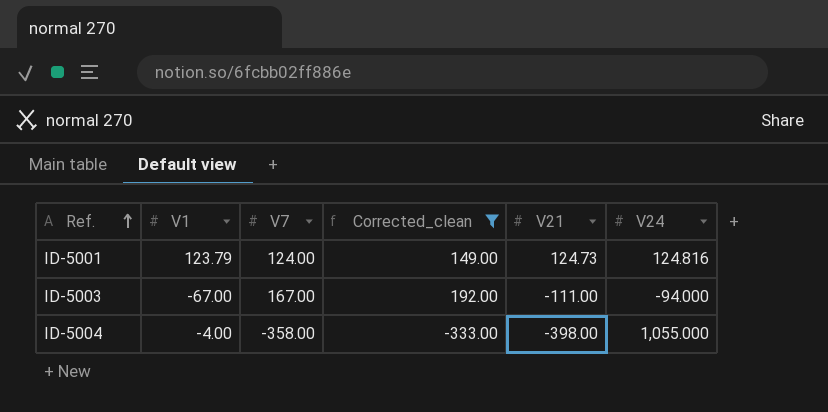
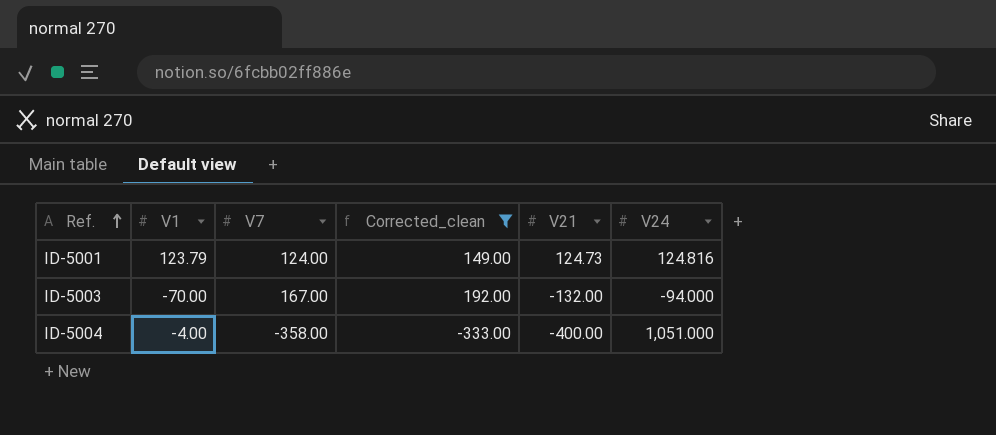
ID-5003 | V1: -67.00 -> -70.00
ID-5003 | V21: -111.00 -> -132.00
ID-5004 | V21: -398.00 -> -400.00
ID-5004 | V24: 1,055.000 -> 1,051.000

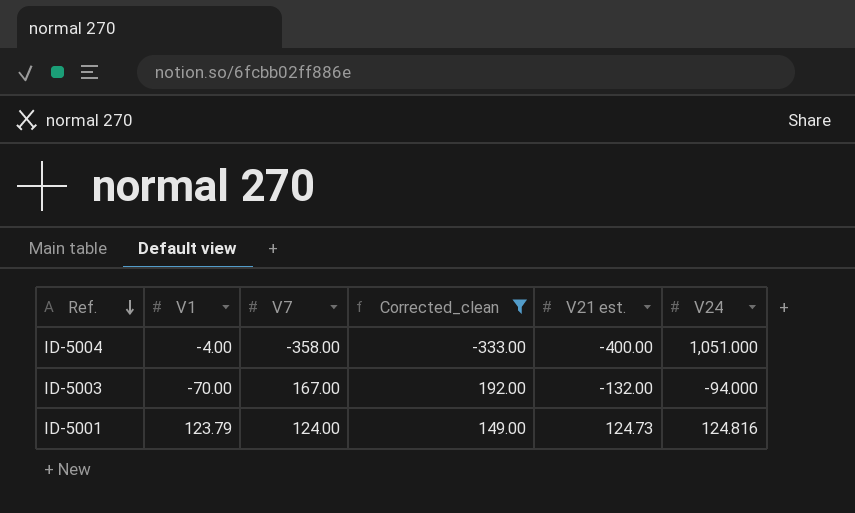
row order: Ref. ascending -> Ref. descending
column name: V21 -> V21 est.

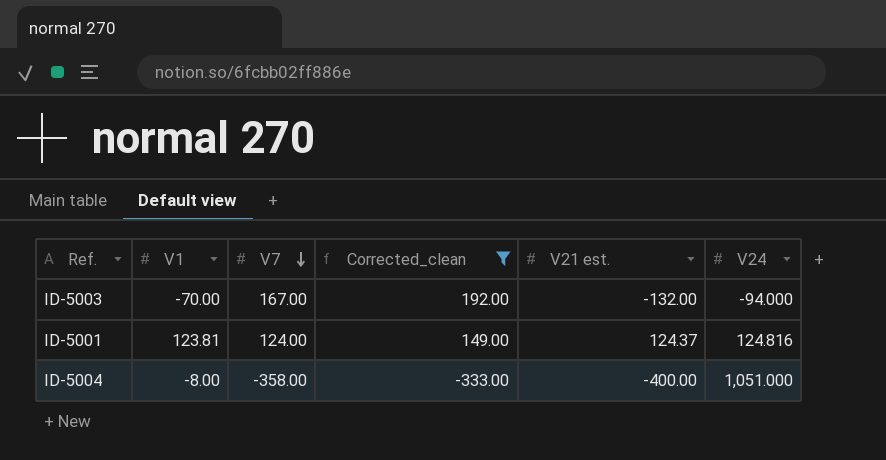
row order: Ref. descending -> V7 descending
ID-5001 | V1: 123.79 -> 123.81
ID-5001 | V21 est.: 124.73 -> 124.37
ID-5004 | V1: -4.00 -> -8.00

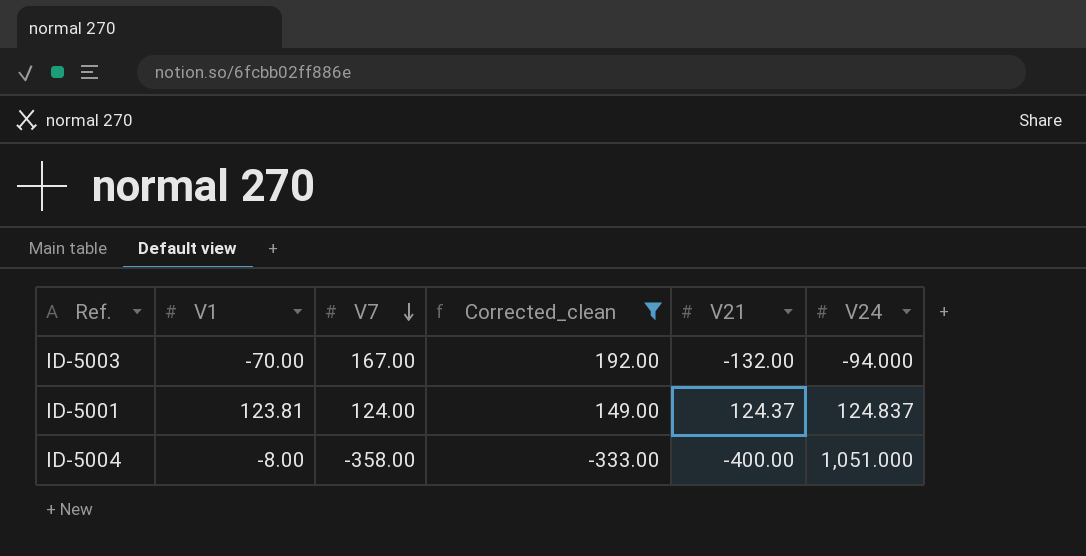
column name: V21 est. -> V21
ID-5001 | V24: 124.816 -> 124.837

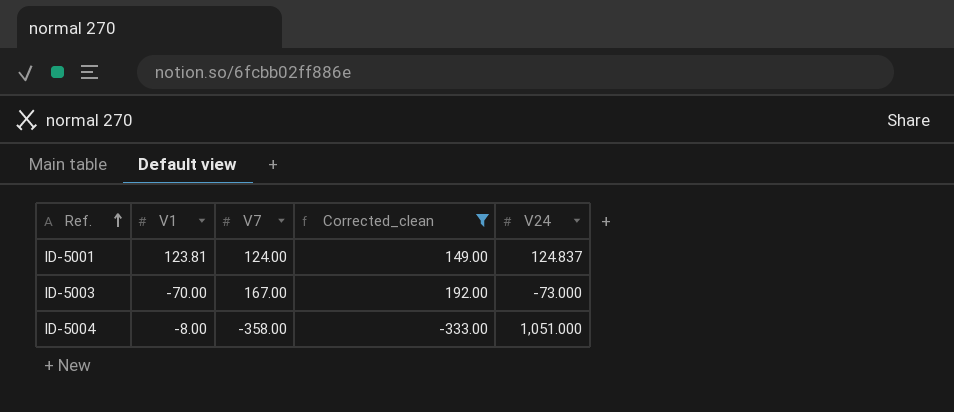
row order: V7 descending -> Ref. ascending
column V21 | position: 5 -> none
ID-5003 | V24: -94.000 -> -73.000

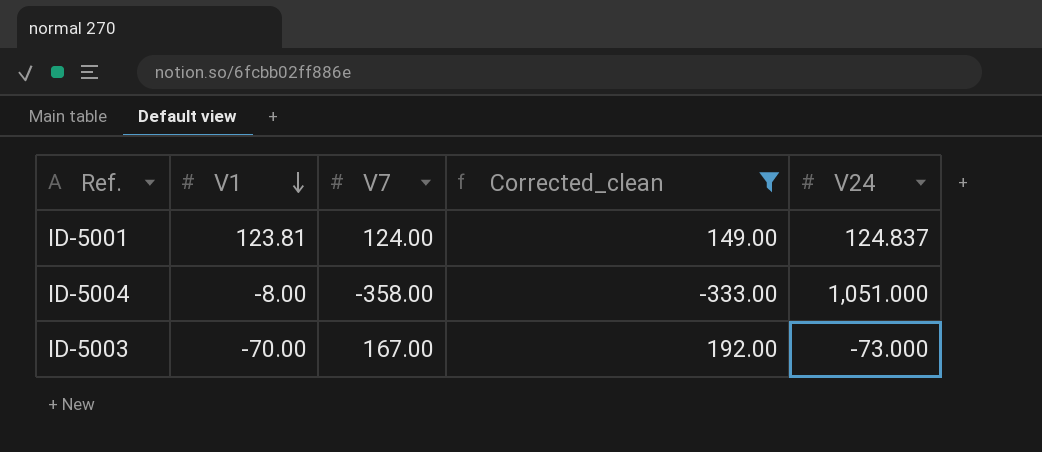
row order: Ref. ascending -> V1 descending

